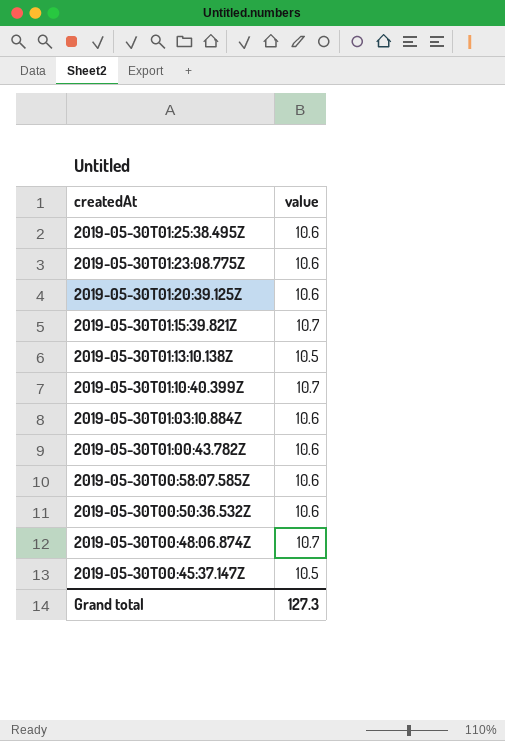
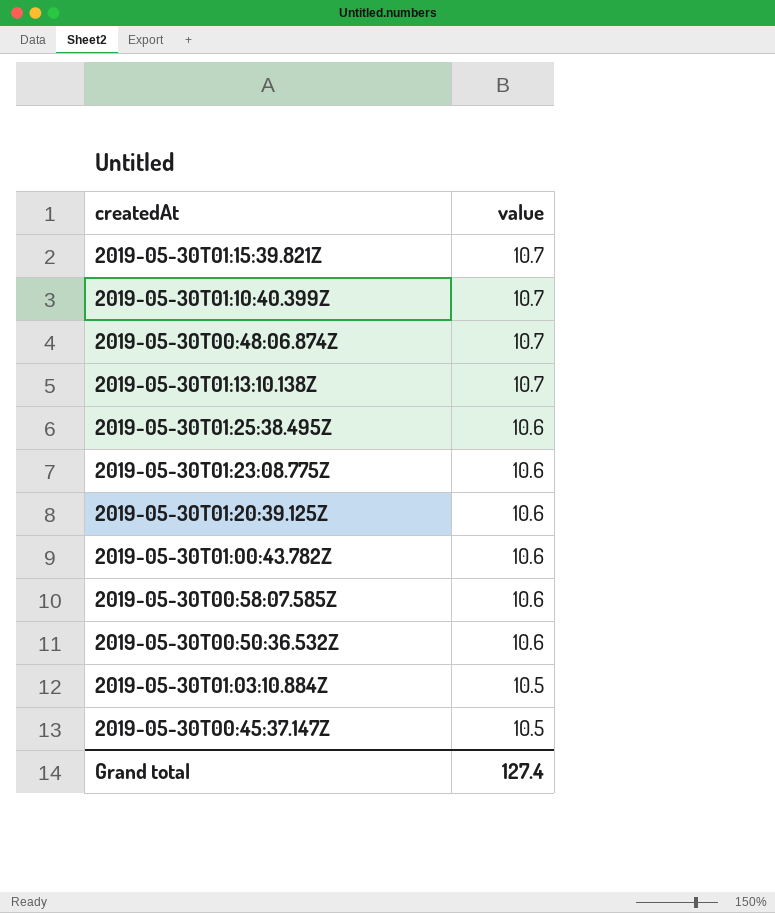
row order: createdAt descending -> value descending
2019-05-30T01:13:10.138Z | value: 10.5 -> 10.7
2019-05-30T01:03:10.884Z | value: 10.6 -> 10.5
Grand total | value: 127.3 -> 127.4

